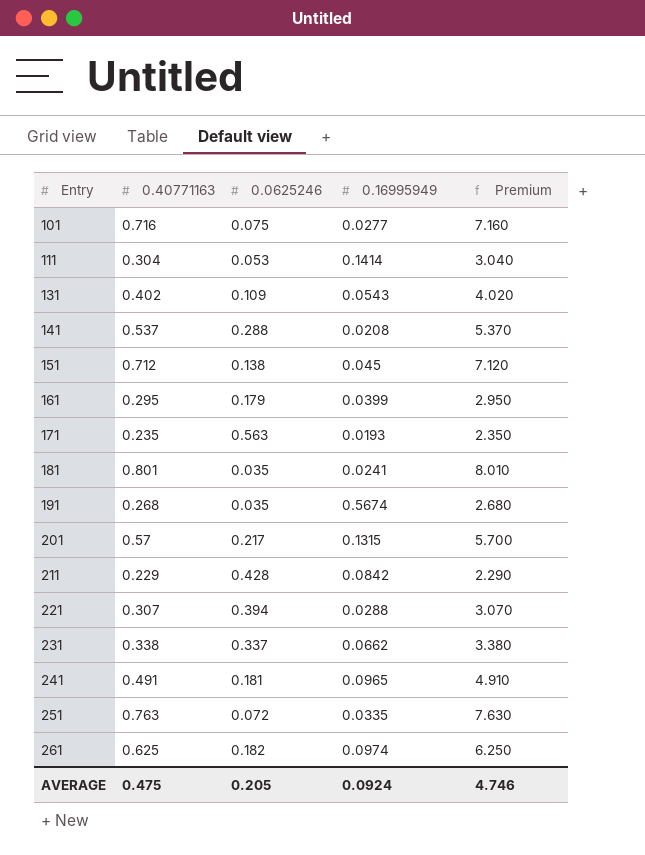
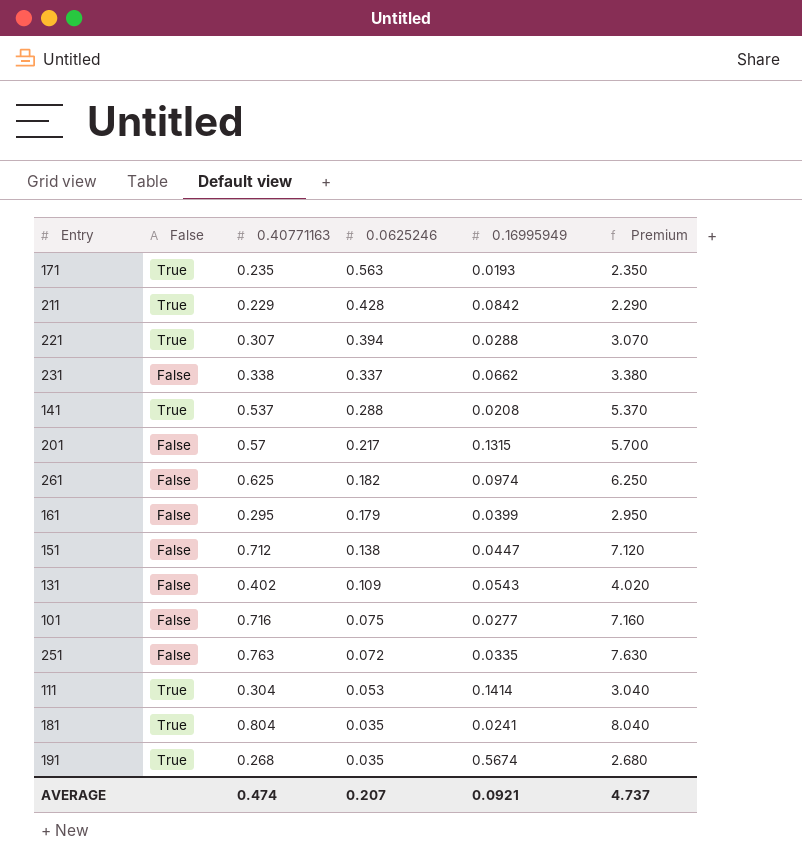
row order: Entry ascending -> 0.0625246 descending
column False | position: none -> 2
row 241: 0.491 | 0.181 | 0.0965 | 4.910 -> none
151 | 0.16995949: 0.045 -> 0.0447
181 | 0.40771163: 0.801 -> 0.804
181 | Premium: 8.010 -> 8.040
AVERAGE | 0.40771163: 0.475 -> 0.474
AVERAGE | 0.0625246: 0.205 -> 0.207
AVERAGE | 0.16995949: 0.0924 -> 0.0921
AVERAGE | Premium: 4.746 -> 4.737

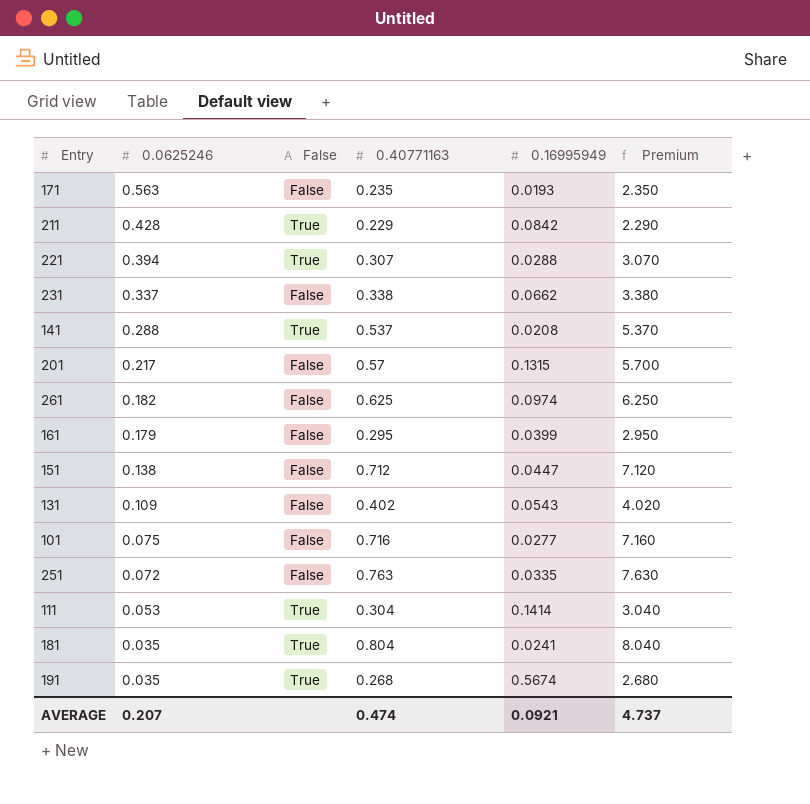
column 0.0625246 | position: 4 -> 2
171 | False: True -> False

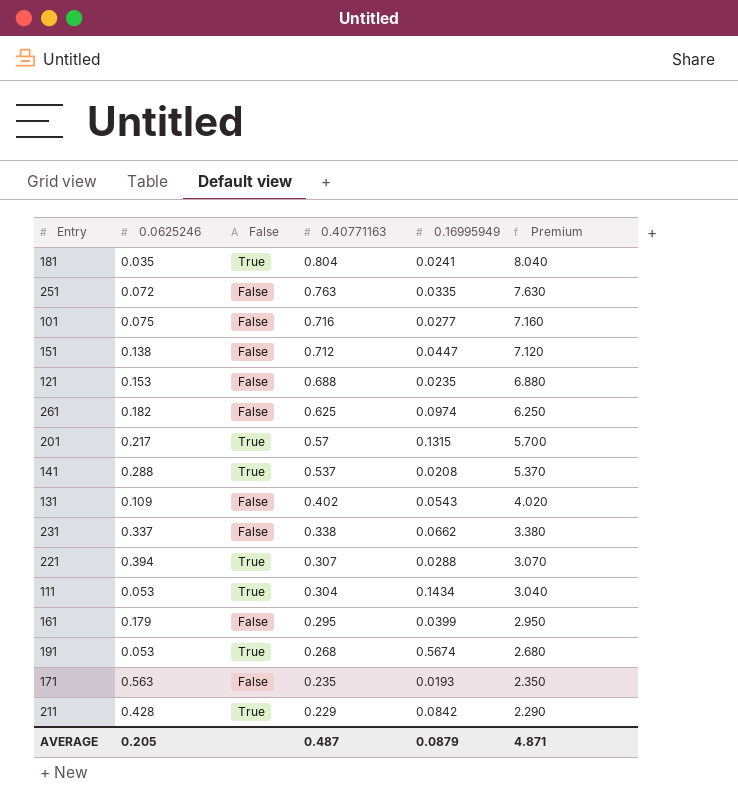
row order: 0.0625246 descending -> 0.40771163 descending
row 121: none -> 0.153 | False | 0.688 | 0.0235 | 6.880
201 | False: False -> True
111 | 0.16995949: 0.1414 -> 0.1434
191 | 0.0625246: 0.035 -> 0.053
AVERAGE | 0.0625246: 0.207 -> 0.205
AVERAGE | 0.40771163: 0.474 -> 0.487
AVERAGE | 0.16995949: 0.0921 -> 0.0879
AVERAGE | Premium: 4.737 -> 4.871

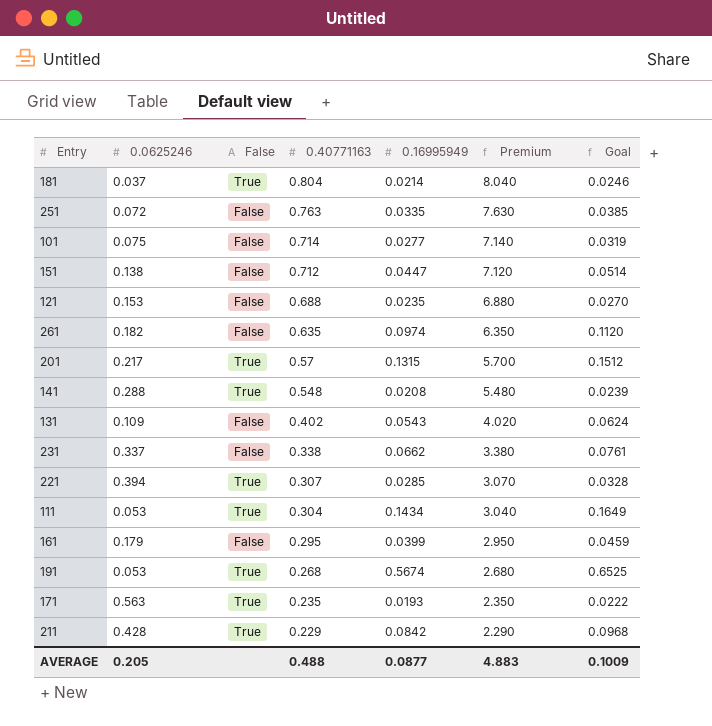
column Goal | formula: none -> [0.16995949] * 1.15
181 | 0.0625246: 0.035 -> 0.037
181 | 0.16995949: 0.0241 -> 0.0214
101 | 0.40771163: 0.716 -> 0.714
101 | Premium: 7.160 -> 7.140
261 | 0.40771163: 0.625 -> 0.635
261 | Premium: 6.250 -> 6.350
141 | 0.40771163: 0.537 -> 0.548
141 | Premium: 5.370 -> 5.480
221 | 0.16995949: 0.0288 -> 0.0285
171 | False: False -> True
AVERAGE | 0.40771163: 0.487 -> 0.488
AVERAGE | 0.16995949: 0.0879 -> 0.0877
AVERAGE | Premium: 4.871 -> 4.883

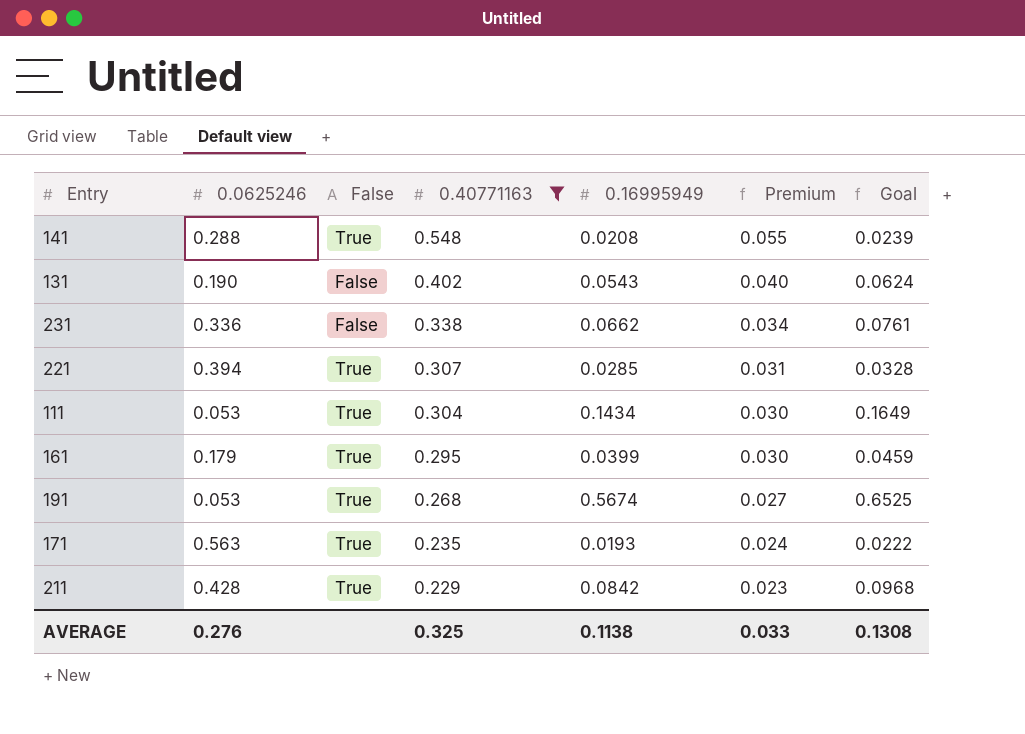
filter: none -> 0.40771163 <= 0.548
column Premium | formula: [0.40771163] * 10 -> [0.40771163] * 0.1
131 | 0.0625246: 0.109 -> 0.190
231 | 0.0625246: 0.337 -> 0.336
161 | False: False -> True
AVERAGE | 0.0625246: 0.205 -> 0.276
AVERAGE | 0.40771163: 0.488 -> 0.325
AVERAGE | 0.16995949: 0.0877 -> 0.1138
AVERAGE | Premium: 4.883 -> 0.033
AVERAGE | Goal: 0.1009 -> 0.1308

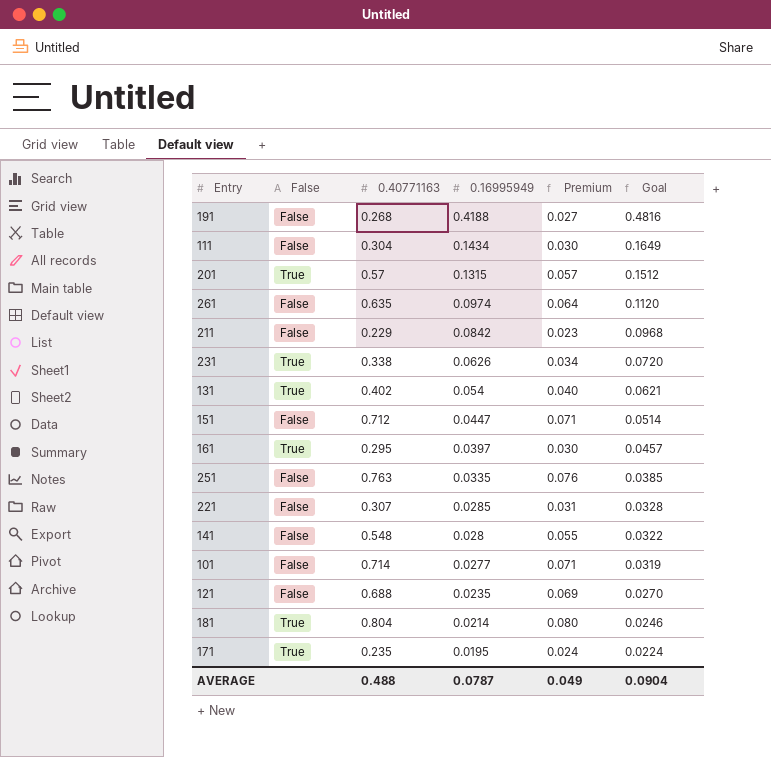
filter: 0.40771163 <= 0.548 -> none
row order: 0.40771163 descending -> 0.16995949 descending
column 0.0625246 | position: 2 -> none
191 | False: True -> False
191 | 0.16995949: 0.5674 -> 0.4188
191 | Goal: 0.6525 -> 0.4816
111 | False: True -> False
211 | False: True -> False
231 | False: False -> True
231 | 0.16995949: 0.0662 -> 0.0626
231 | Goal: 0.0761 -> 0.0720
131 | False: False -> True
131 | 0.16995949: 0.0543 -> 0.054
131 | Goal: 0.0624 -> 0.0621
161 | 0.16995949: 0.0399 -> 0.0397
161 | Goal: 0.0459 -> 0.0457
221 | False: True -> False
141 | False: True -> False
141 | 0.16995949: 0.0208 -> 0.028
141 | Goal: 0.0239 -> 0.0322
171 | 0.16995949: 0.0193 -> 0.0195
171 | Goal: 0.0222 -> 0.0224
AVERAGE | 0.40771163: 0.325 -> 0.488
AVERAGE | 0.16995949: 0.1138 -> 0.0787
AVERAGE | Premium: 0.033 -> 0.049
AVERAGE | Goal: 0.1308 -> 0.0904

